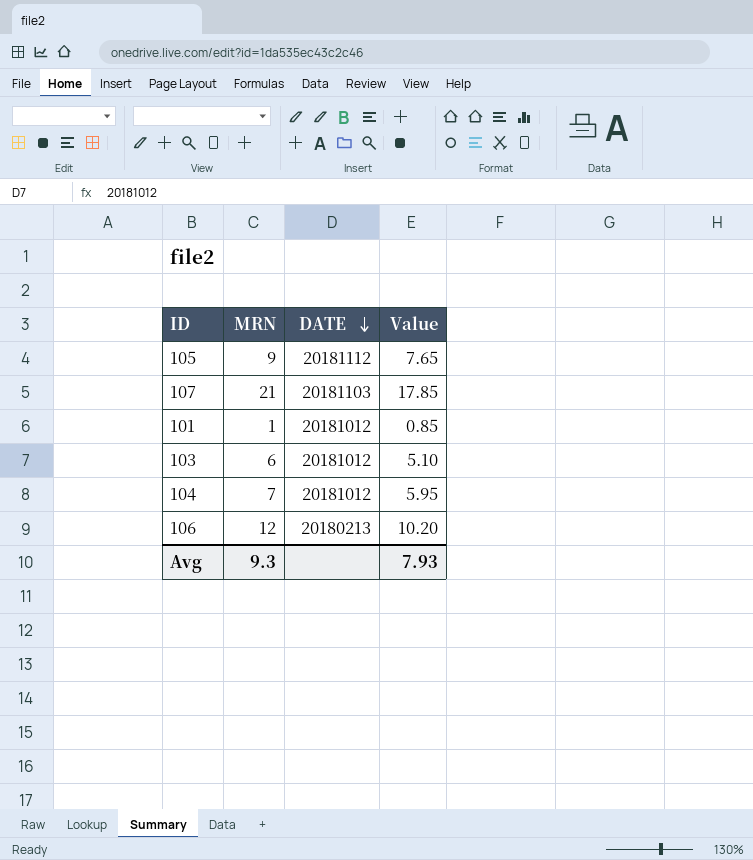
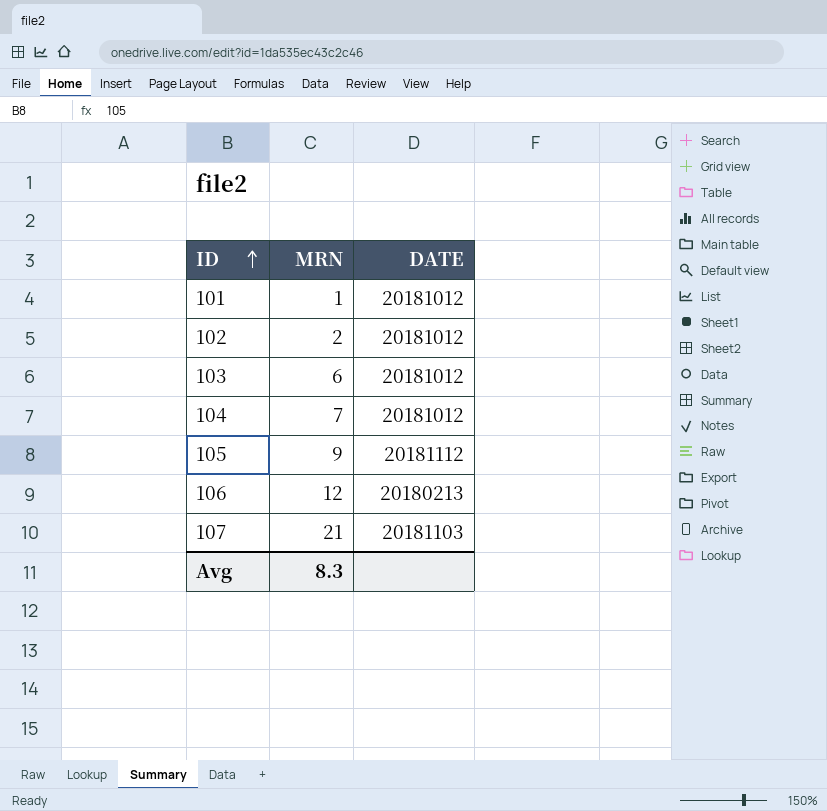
row order: DATE descending -> ID ascending
column Value | formula: [MRN] * 0.85 -> none
row 102: none -> 2 | 20181012
Avg | MRN: 9.3 -> 8.3

